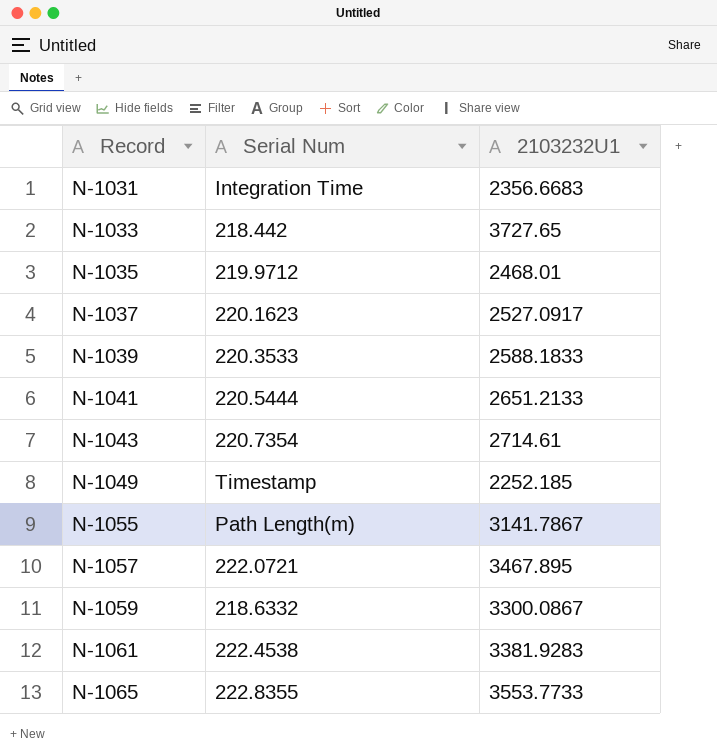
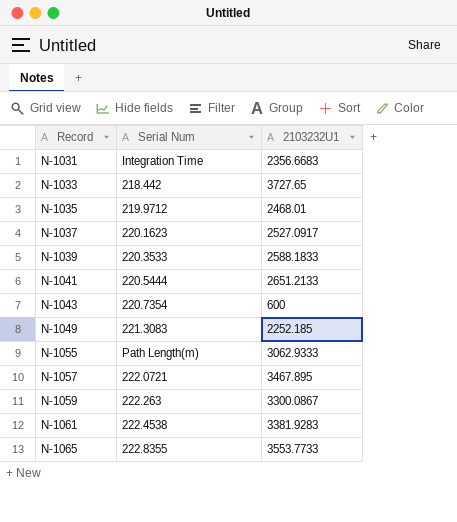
N-1043 | 2103232U1: 2714.61 -> 600
N-1049 | Serial Num: Timestamp -> 221.3083
N-1055 | 2103232U1: 3141.7867 -> 3062.9333
N-1059 | Serial Num: 218.6332 -> 222.263

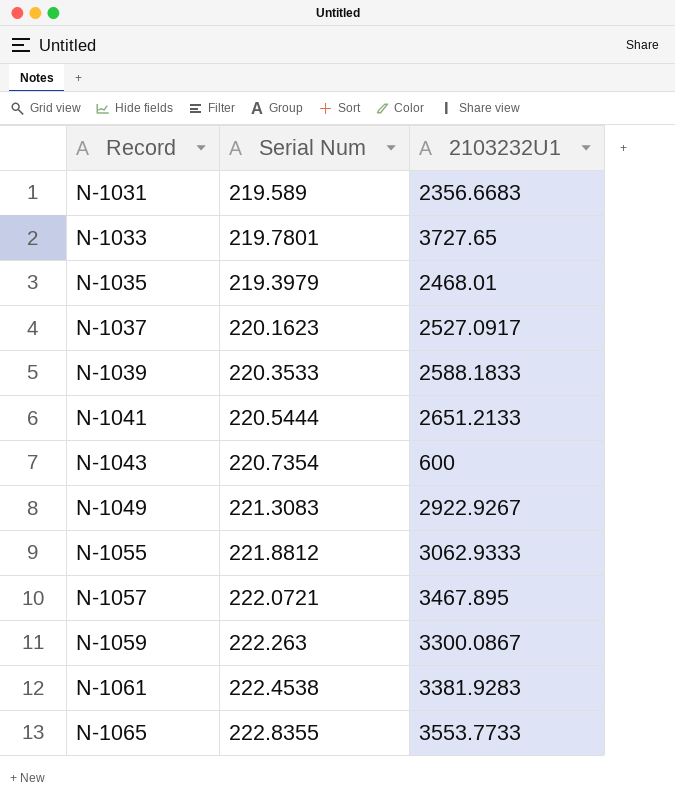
N-1031 | Serial Num: Integration Time -> 219.589
N-1033 | Serial Num: 218.442 -> 219.7801
N-1035 | Serial Num: 219.9712 -> 219.3979
N-1049 | 2103232U1: 2252.185 -> 2922.9267
N-1055 | Serial Num: Path Length(m) -> 221.8812

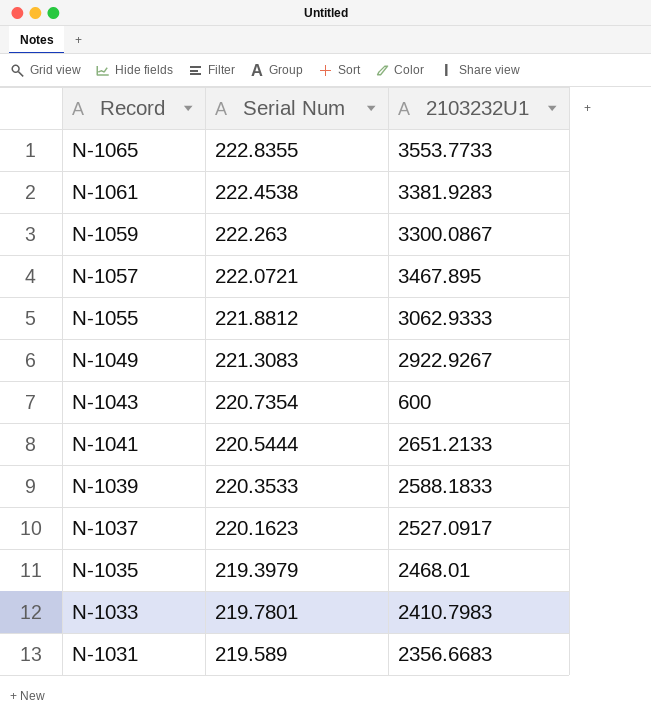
row order: Record ascending -> Record descending
N-1033 | 2103232U1: 3727.65 -> 2410.7983

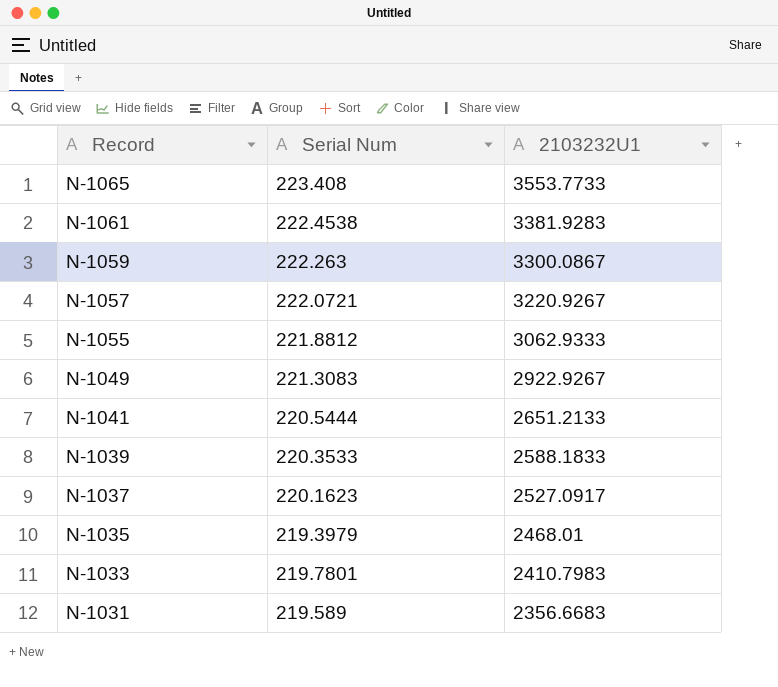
row N-1043: 220.7354 | 600 -> none
N-1065 | Serial Num: 222.8355 -> 223.408
N-1057 | 2103232U1: 3467.895 -> 3220.9267

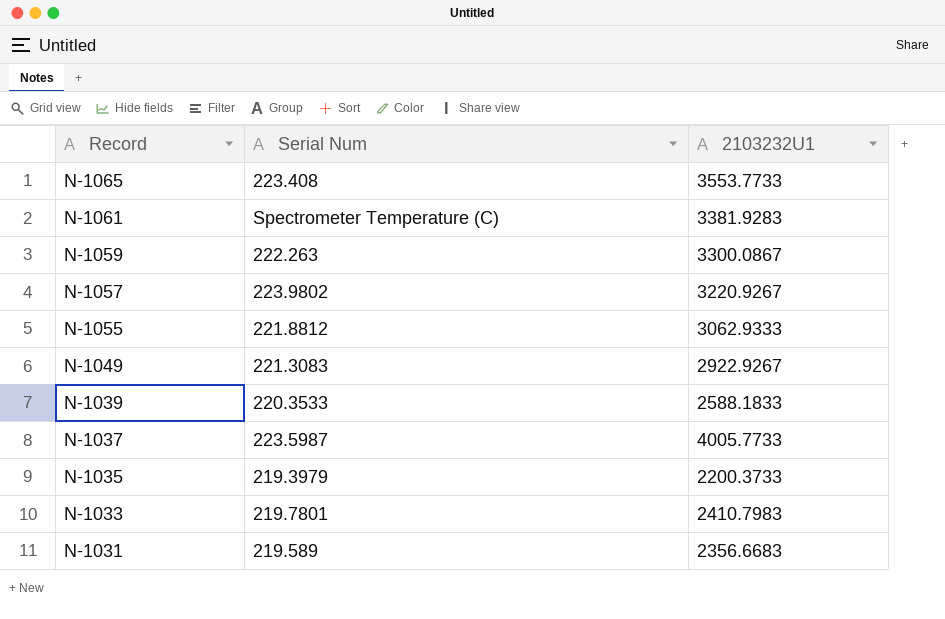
row N-1041: 220.5444 | 2651.2133 -> none
N-1061 | Serial Num: 222.4538 -> Spectrometer Temperature (C)
N-1057 | Serial Num: 222.0721 -> 223.9802
N-1037 | Serial Num: 220.1623 -> 223.5987
N-1037 | 2103232U1: 2527.0917 -> 4005.7733
N-1035 | 2103232U1: 2468.01 -> 2200.3733

